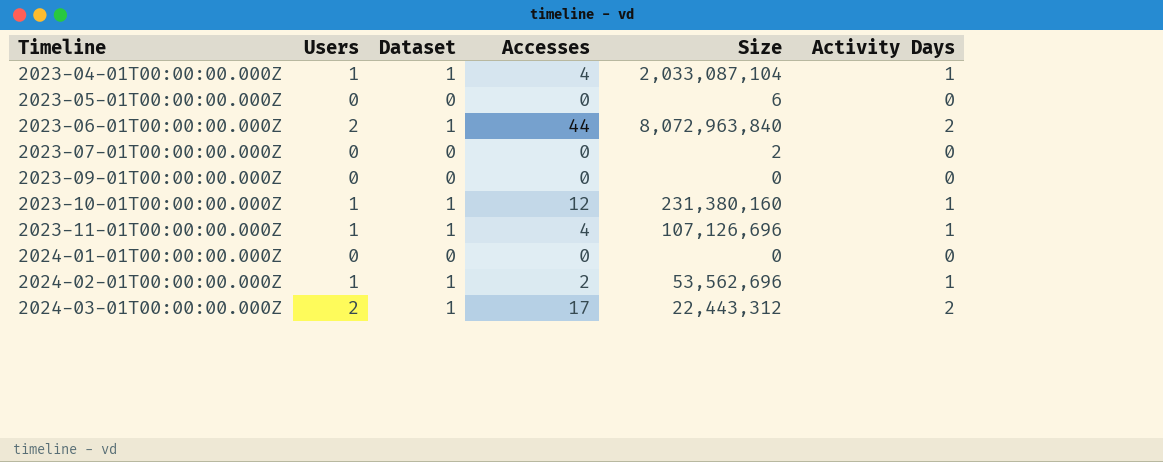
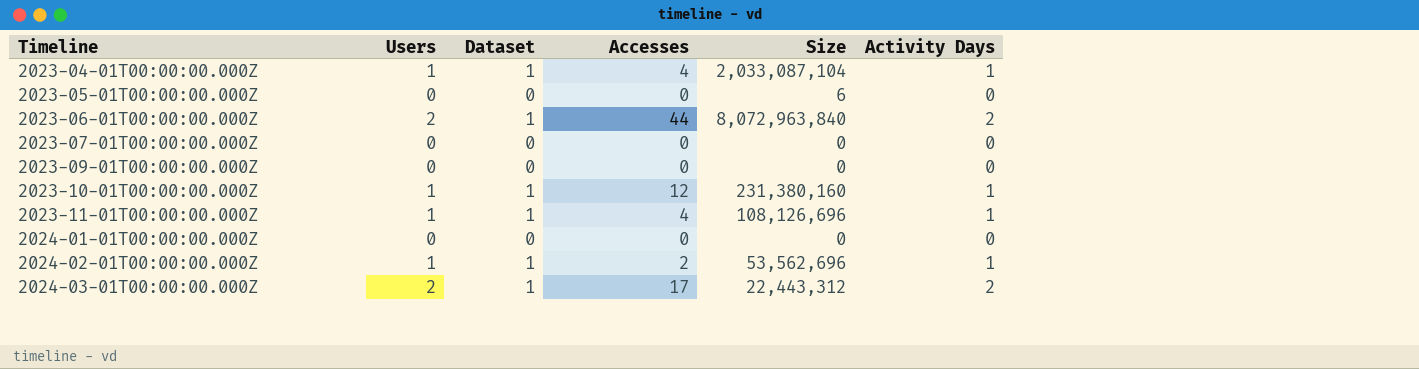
2023-07-01T00:00:00.000Z | Size: 2 -> 0
2023-11-01T00:00:00.000Z | Size: 107,126,696 -> 108,126,696

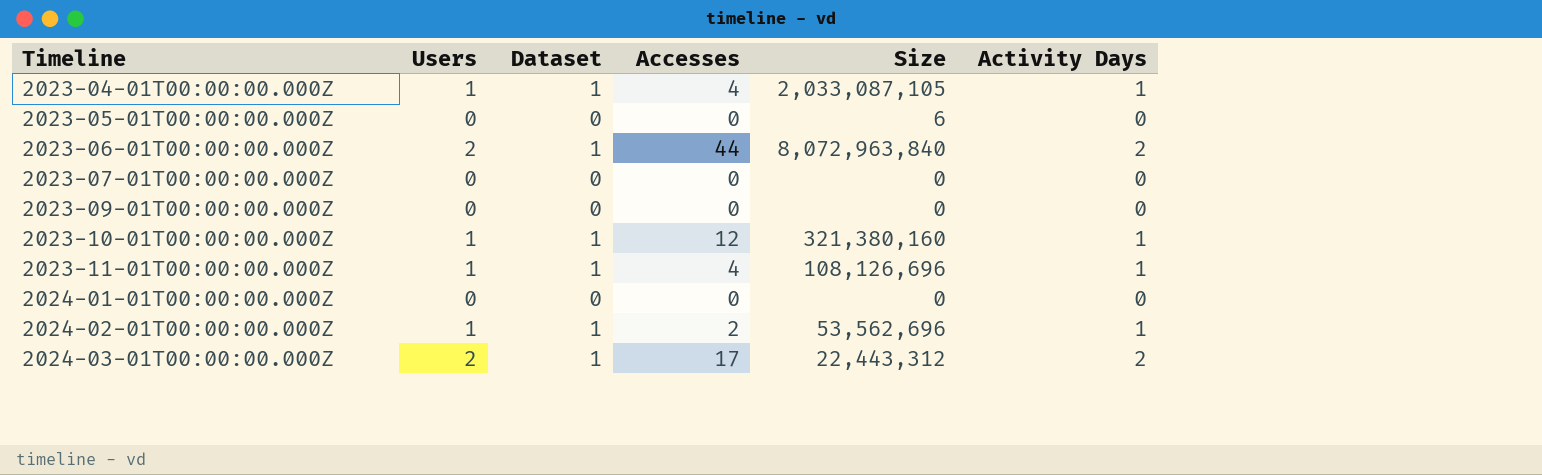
2023-04-01T00:00:00.000Z | Size: 2,033,087,104 -> 2,033,087,105
2023-10-01T00:00:00.000Z | Size: 231,380,160 -> 321,380,160

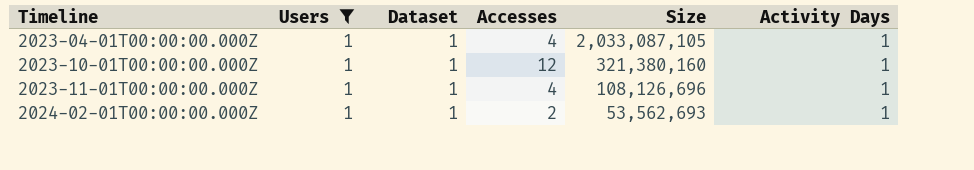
filter: none -> Users = 1
2024-02-01T00:00:00.000Z | Size: 53,562,696 -> 53,562,693

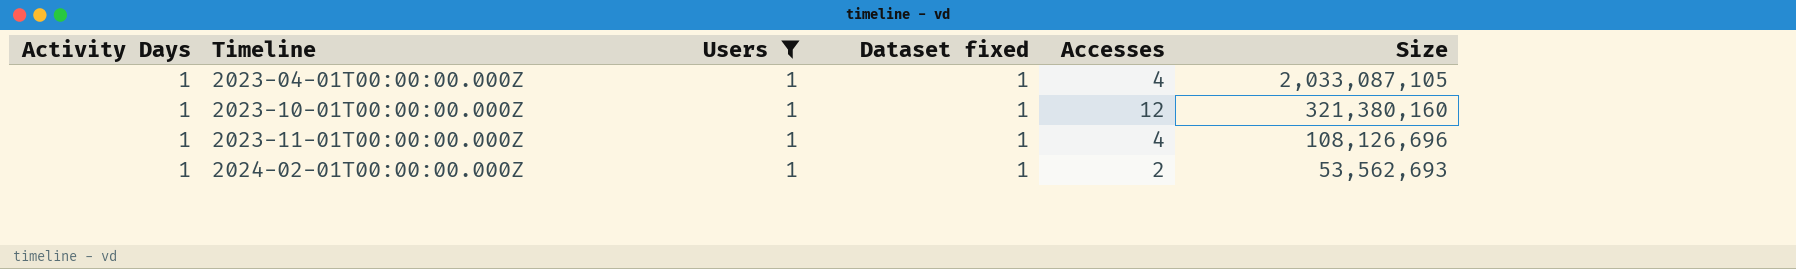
column Activity Days | position: 6 -> 1
column name: Dataset -> Dataset fixed

